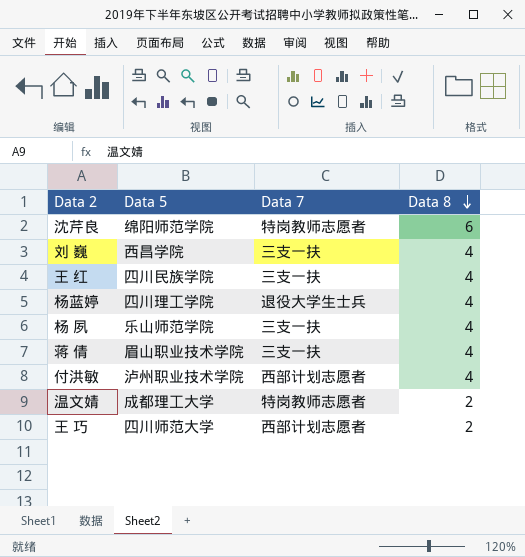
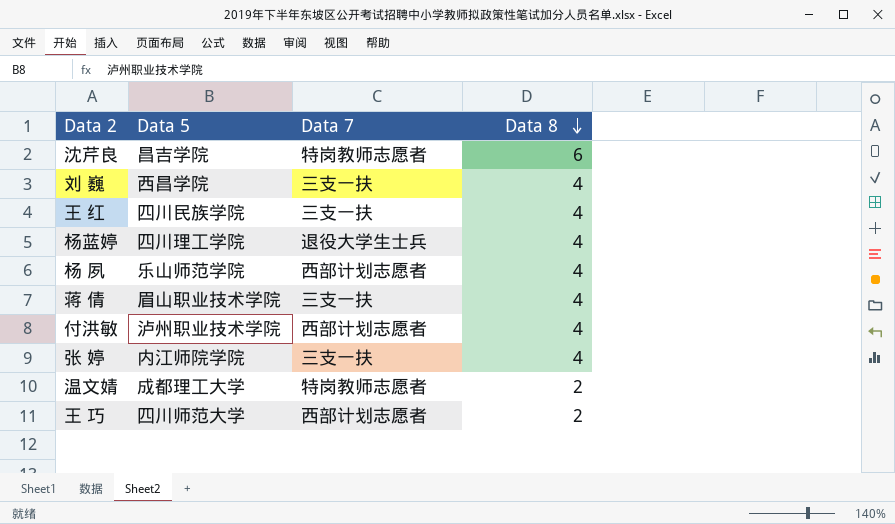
沈芹良 | Data 5: 绵阳师范学院 -> 昌吉学院
杨 夙 | Data 7: 三支一扶 -> 西部计划志愿者
row 张 婷: none -> 内江师院学院 | 三支一扶 | 4

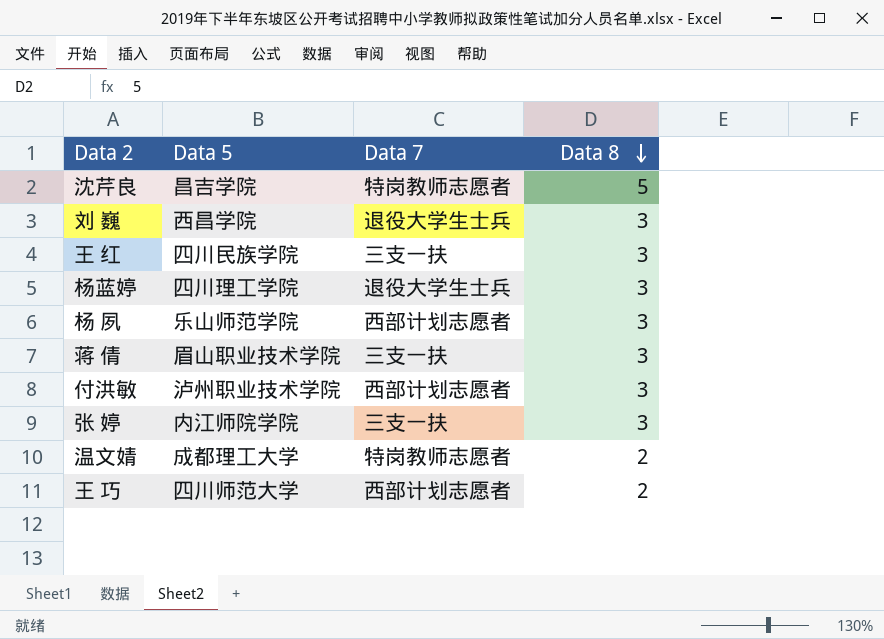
沈芹良 | Data 8: 6 -> 5
刘 巍 | Data 7: 三支一扶 -> 退役大学生士兵
刘 巍 | Data 8: 4 -> 3
王 红 | Data 8: 4 -> 3
杨蓝婷 | Data 8: 4 -> 3
杨 夙 | Data 8: 4 -> 3
蒋 倩 | Data 8: 4 -> 3
付洪敏 | Data 8: 4 -> 3
张 婷 | Data 8: 4 -> 3

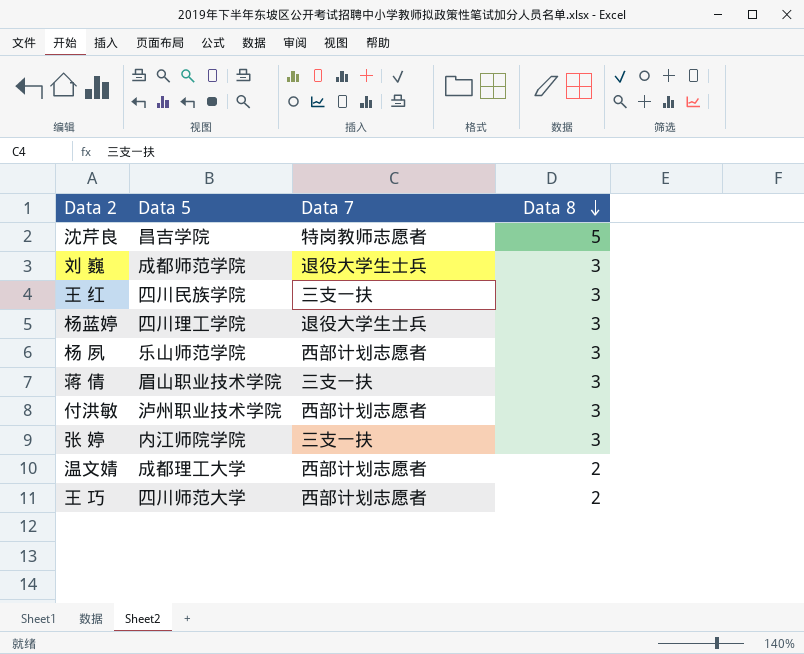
刘 巍 | Data 5: 西昌学院 -> 成都师范学院
温文婧 | Data 7: 特岗教师志愿者 -> 西部计划志愿者

